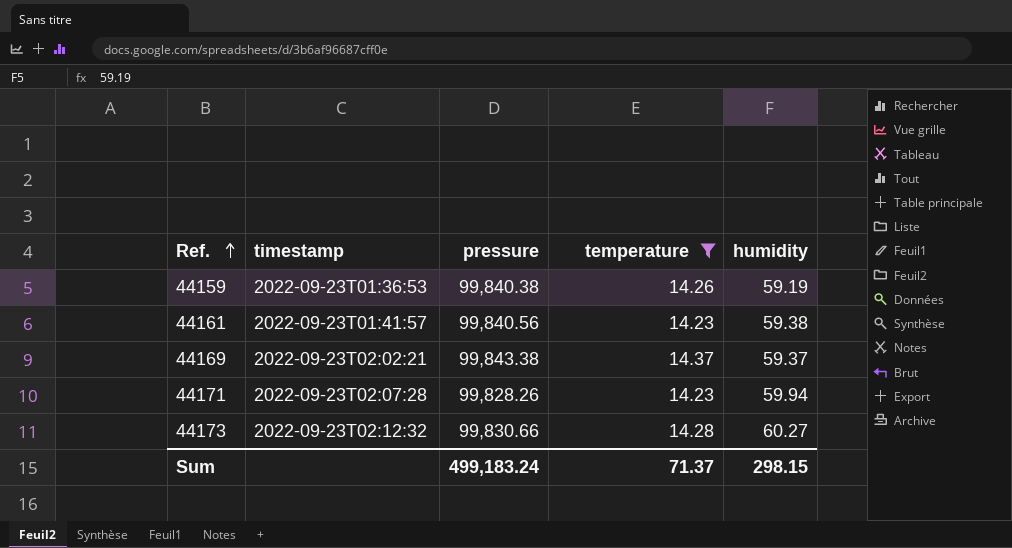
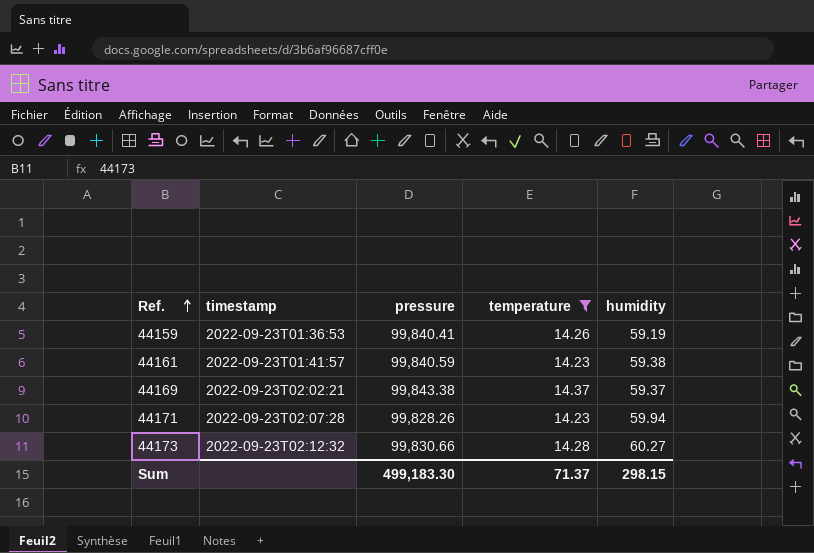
44159 | pressure: 99,840.38 -> 99,840.41
44161 | pressure: 99,840.56 -> 99,840.59
Sum | pressure: 499,183.24 -> 499,183.30

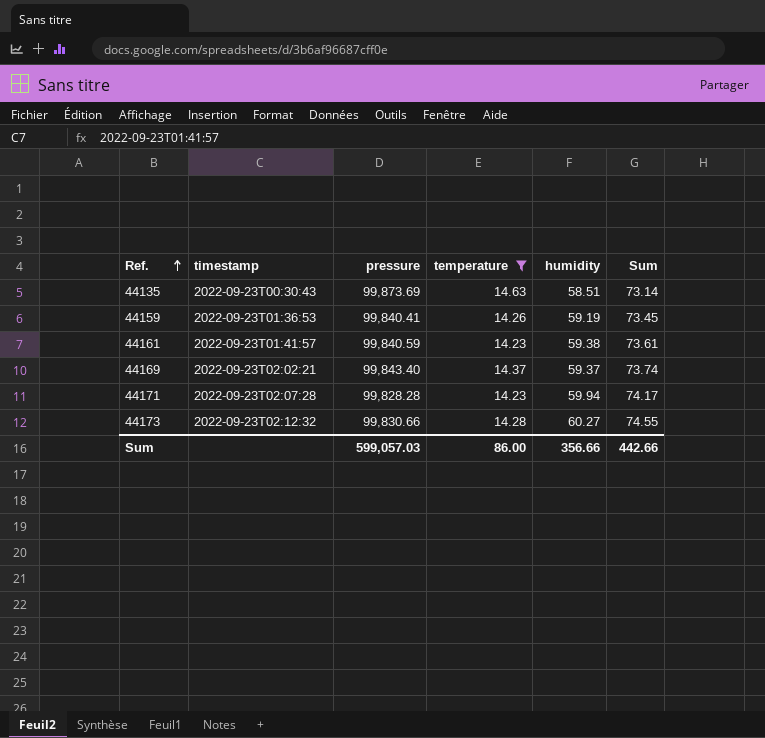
column Sum | formula: none -> [temperature] + [humidity]
row 44135: none -> 2022-09-23T00:30:43 | 99,873.69 | 14.63 | 58.51 | 73.14
44169 | pressure: 99,843.38 -> 99,843.40
44171 | pressure: 99,828.26 -> 99,828.28
Sum | pressure: 499,183.30 -> 599,057.03
Sum | temperature: 71.37 -> 86.00
Sum | humidity: 298.15 -> 356.66

